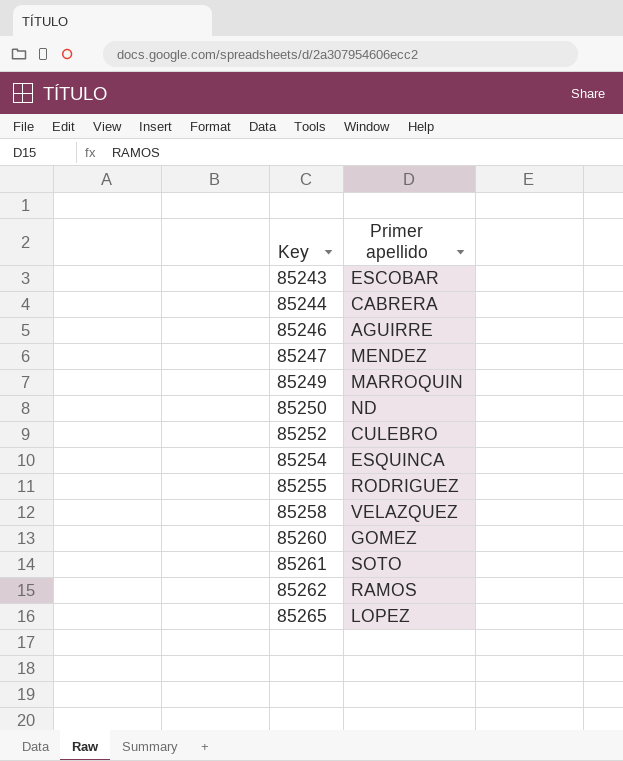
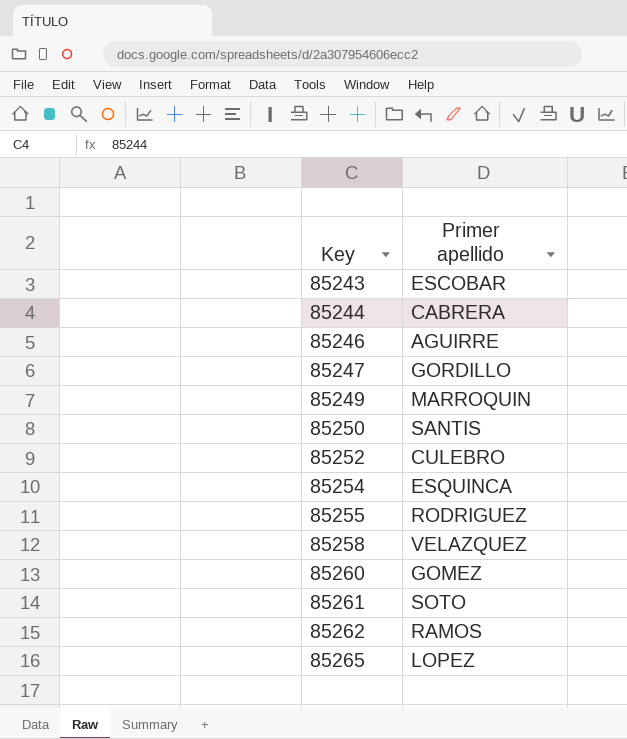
85247 | Primer apellido: MENDEZ -> GORDILLO
85250 | Primer apellido: ND -> SANTIS

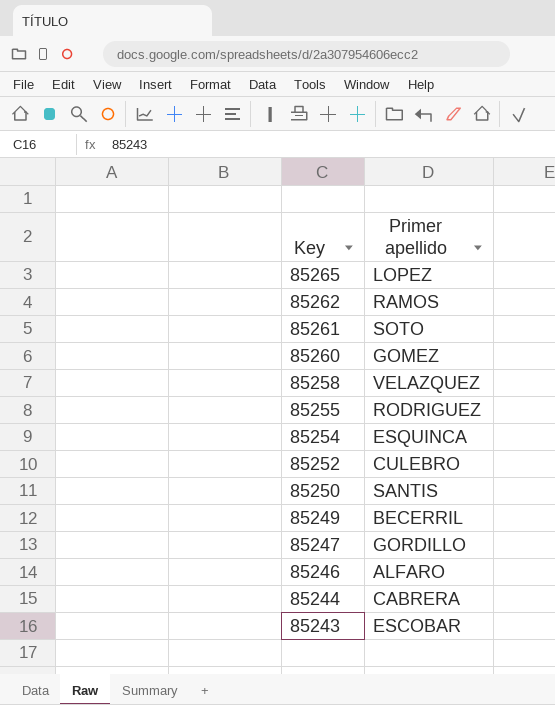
row order: Key ascending -> Key descending
85249 | Primer apellido: MARROQUIN -> BECERRIL
85246 | Primer apellido: AGUIRRE -> ALFARO

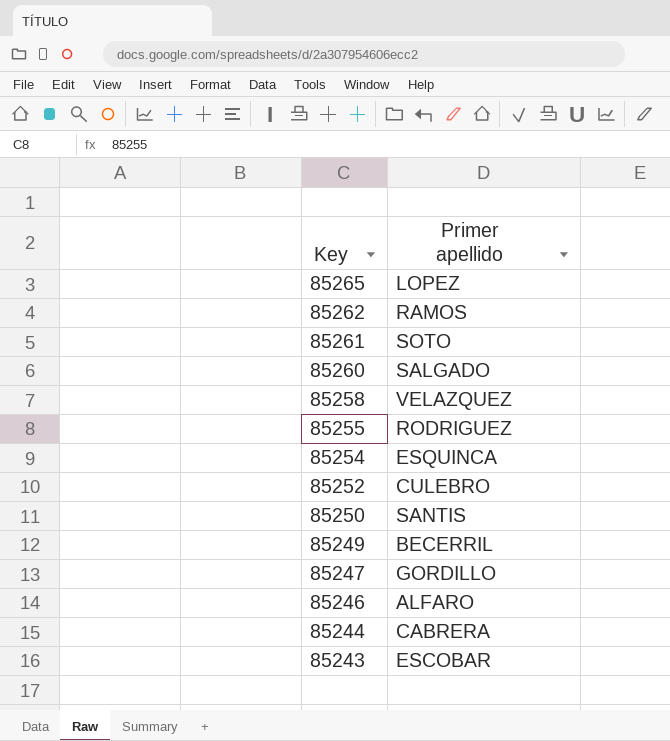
85260 | Primer apellido: GOMEZ -> SALGADO

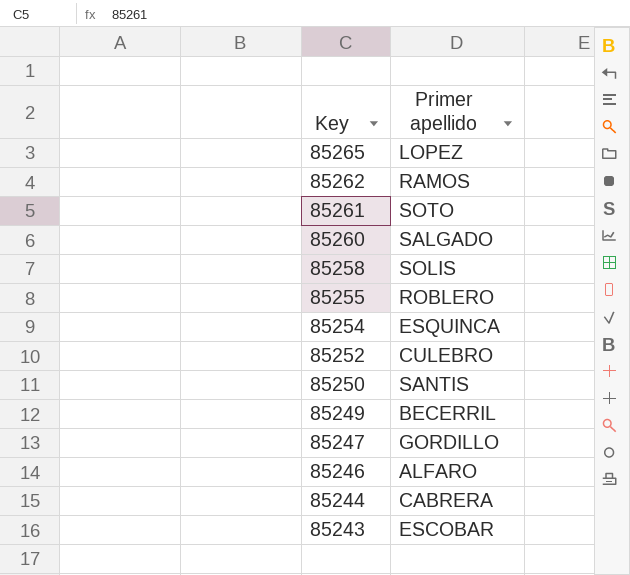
85258 | Primer apellido: VELAZQUEZ -> SOLIS
85255 | Primer apellido: RODRIGUEZ -> ROBLERO

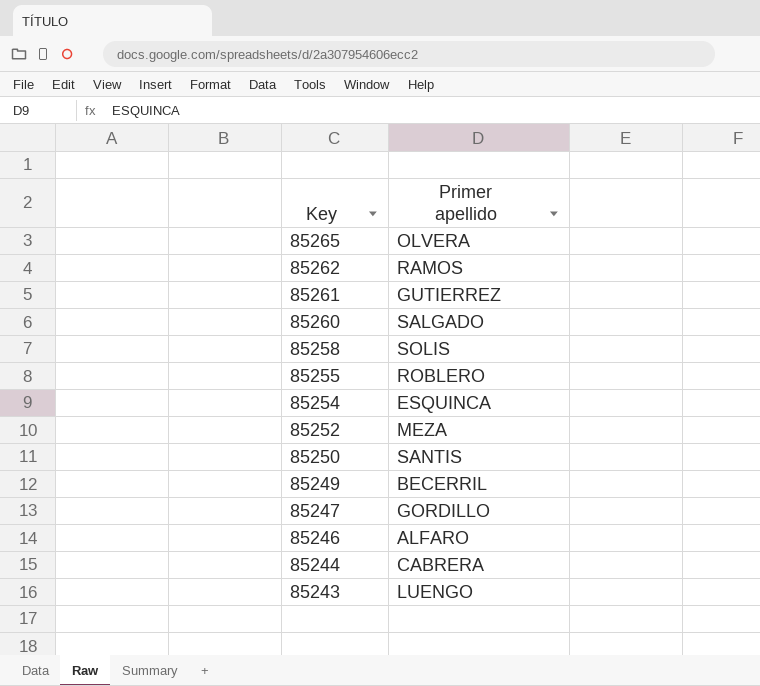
85265 | Primer apellido: LOPEZ -> OLVERA
85261 | Primer apellido: SOTO -> GUTIERREZ
85252 | Primer apellido: CULEBRO -> MEZA
85243 | Primer apellido: ESCOBAR -> LUENGO

